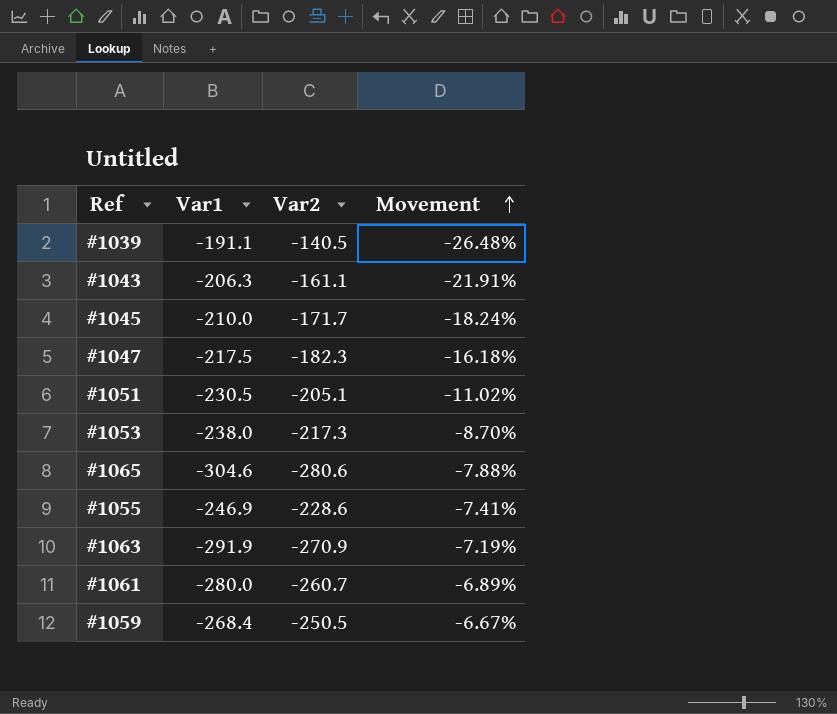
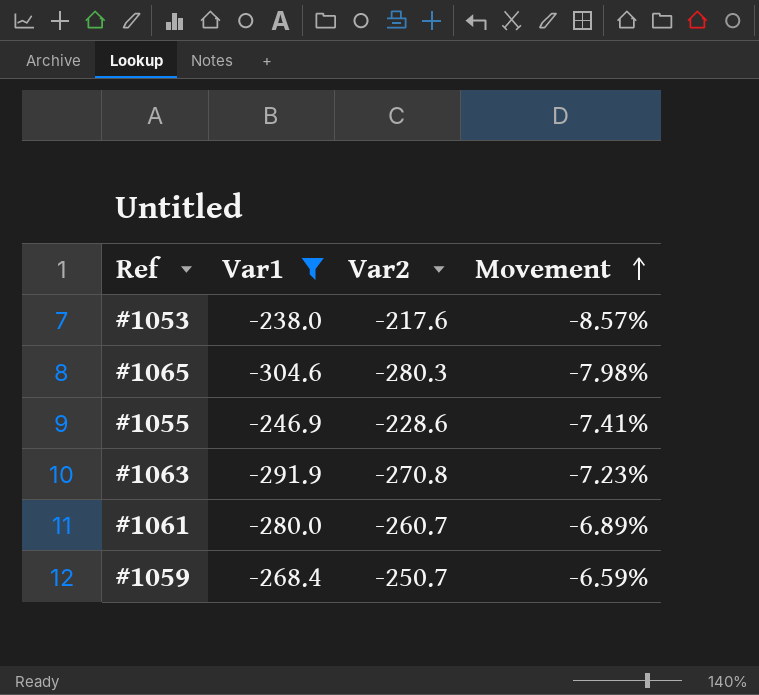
filter: none -> Var1 <= -238.0
#1053 | Var2: -217.3 -> -217.6
#1053 | Movement: -8.70% -> -8.57%
#1065 | Var2: -280.6 -> -280.3
#1065 | Movement: -7.88% -> -7.98%
#1063 | Var2: -270.9 -> -270.8
#1063 | Movement: -7.19% -> -7.23%
#1059 | Var2: -250.5 -> -250.7
#1059 | Movement: -6.67% -> -6.59%

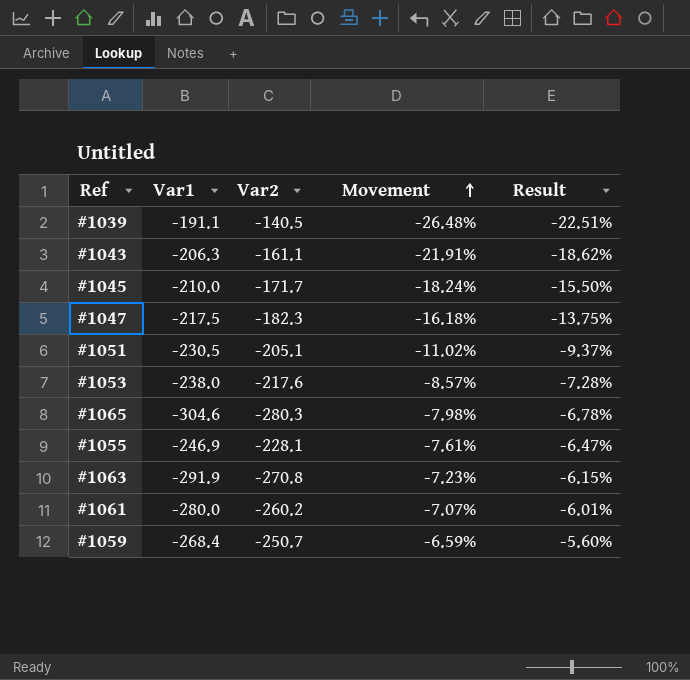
filter: Var1 <= -238.0 -> none
column Result | formula: none -> [Movement] * 0.85
#1055 | Var2: -228.6 -> -228.1
#1055 | Movement: -7.41% -> -7.61%
#1061 | Var2: -260.7 -> -260.2
#1061 | Movement: -6.89% -> -7.07%

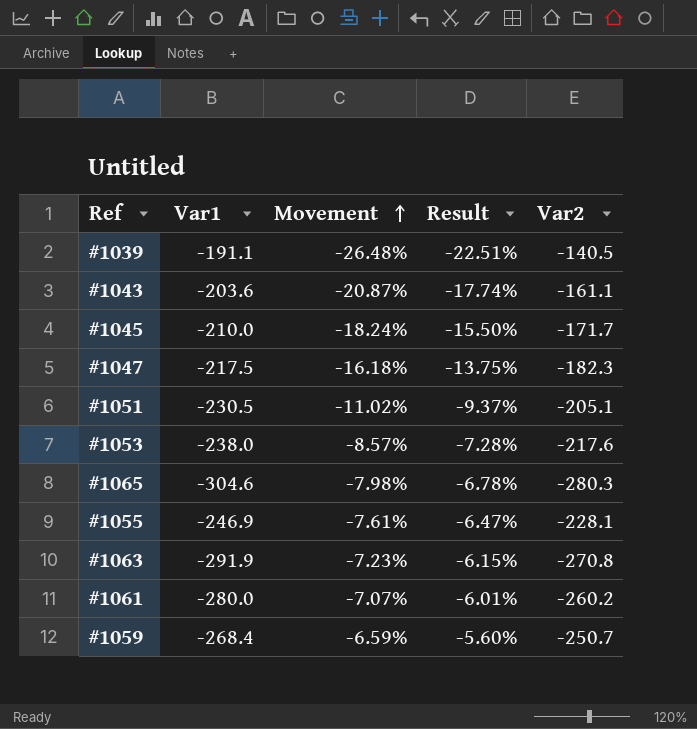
column Var2 | position: 3 -> 5
#1043 | Var1: -206.3 -> -203.6
#1043 | Movement: -21.91% -> -20.87%
#1043 | Result: -18.62% -> -17.74%

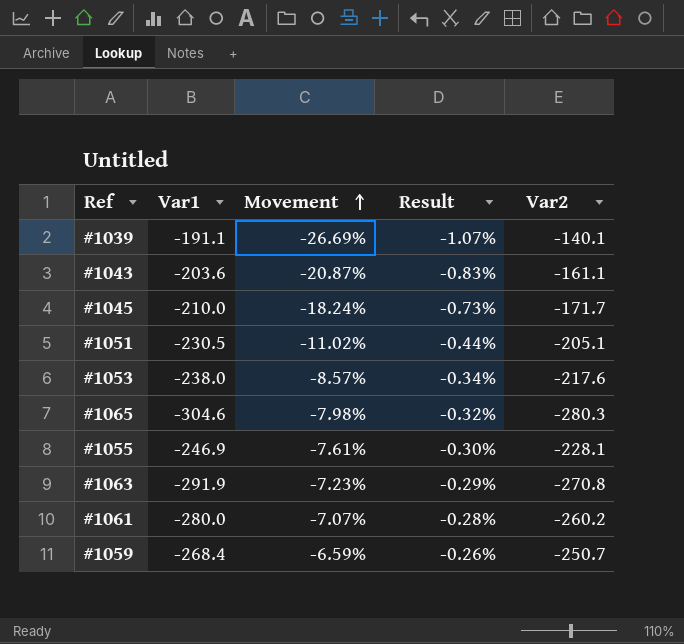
column Result | formula: [Movement] * 0.85 -> [Movement] * 0.04
row #1047: -217.5 | -16.18% | -13.75% | -182.3 -> none
#1039 | Movement: -26.48% -> -26.69%
#1039 | Var2: -140.5 -> -140.1

